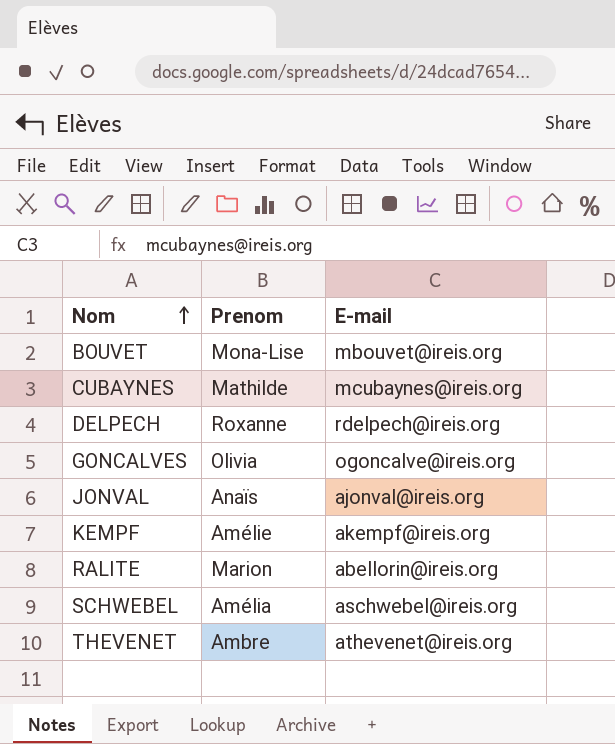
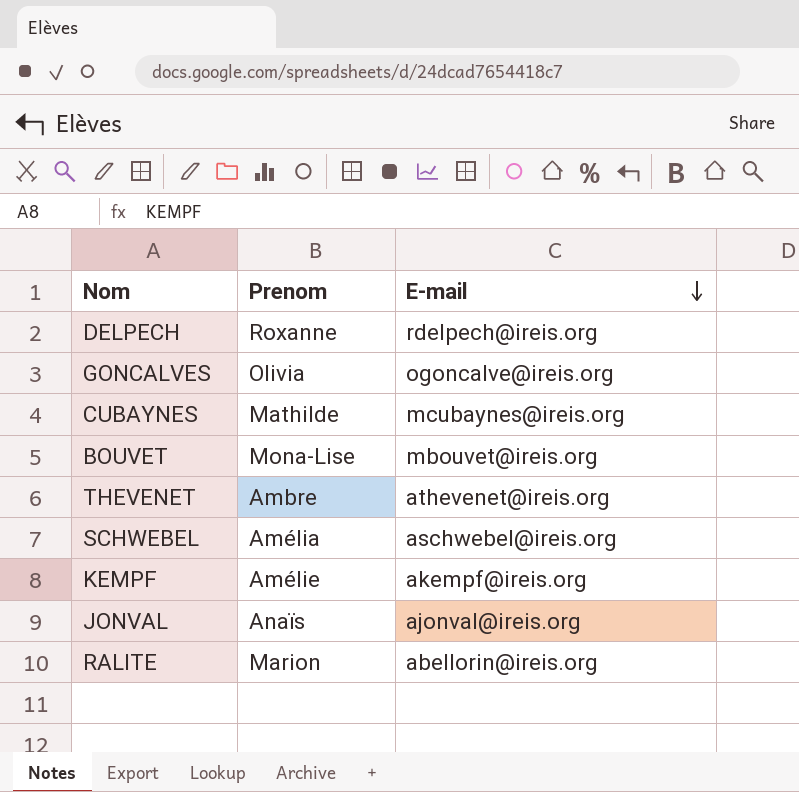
row order: Nom ascending -> E-mail descending

